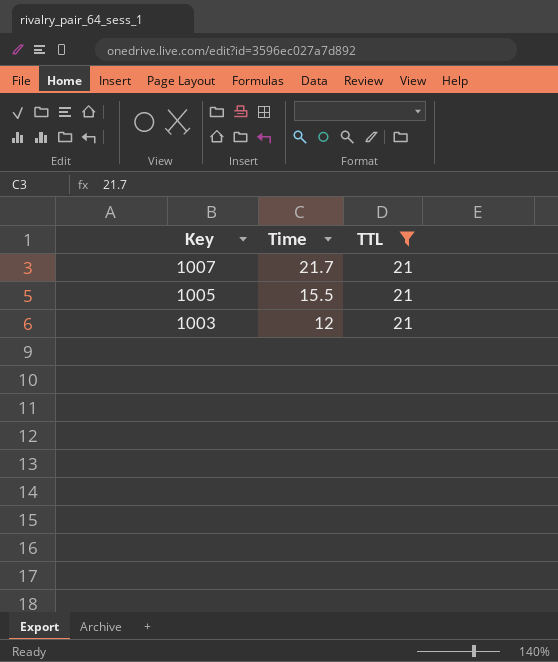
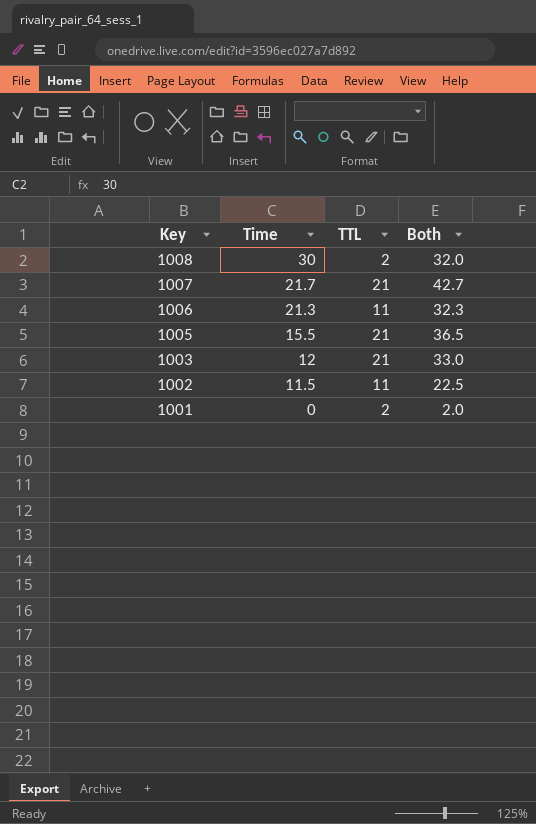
filter: TTL = 21 -> none
column Both | formula: none -> [Time] + [TTL]

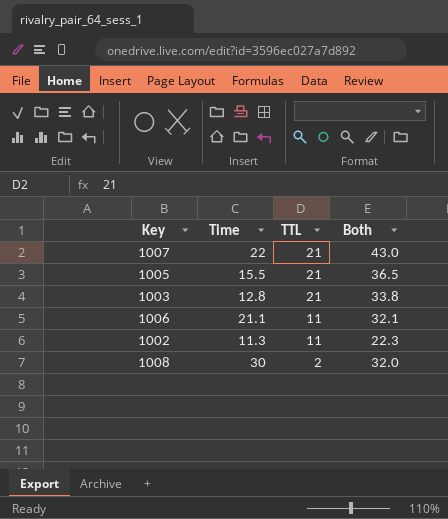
row order: Key descending -> TTL descending
row 1001: 0 | 2 | 2.0 -> none
1007 | Time: 21.7 -> 22
1007 | Both: 42.7 -> 43.0
1003 | Time: 12 -> 12.8
1003 | Both: 33.0 -> 33.8
1006 | Time: 21.3 -> 21.1
1006 | Both: 32.3 -> 32.1
1002 | Time: 11.5 -> 11.3
1002 | Both: 22.5 -> 22.3

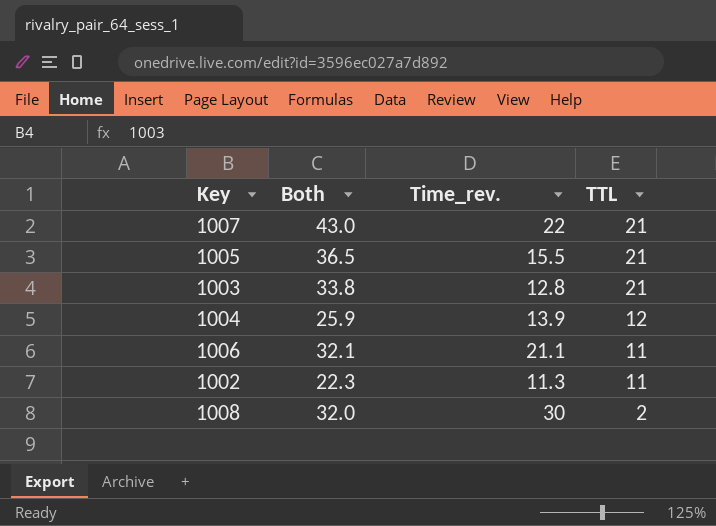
column Both | position: 4 -> 2
column name: Time -> Time_rev.
row 1004: none -> 25.9 | 13.9 | 12

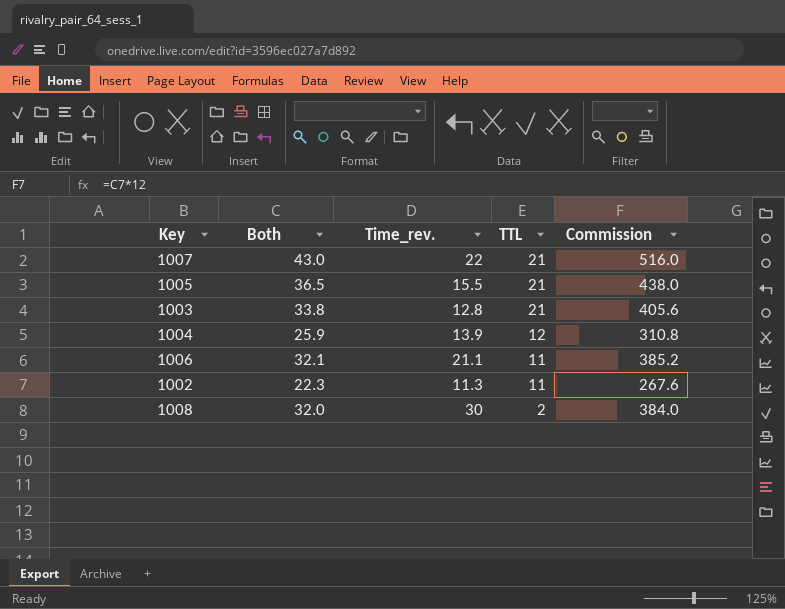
column Commission | formula: none -> [Both] * 12

